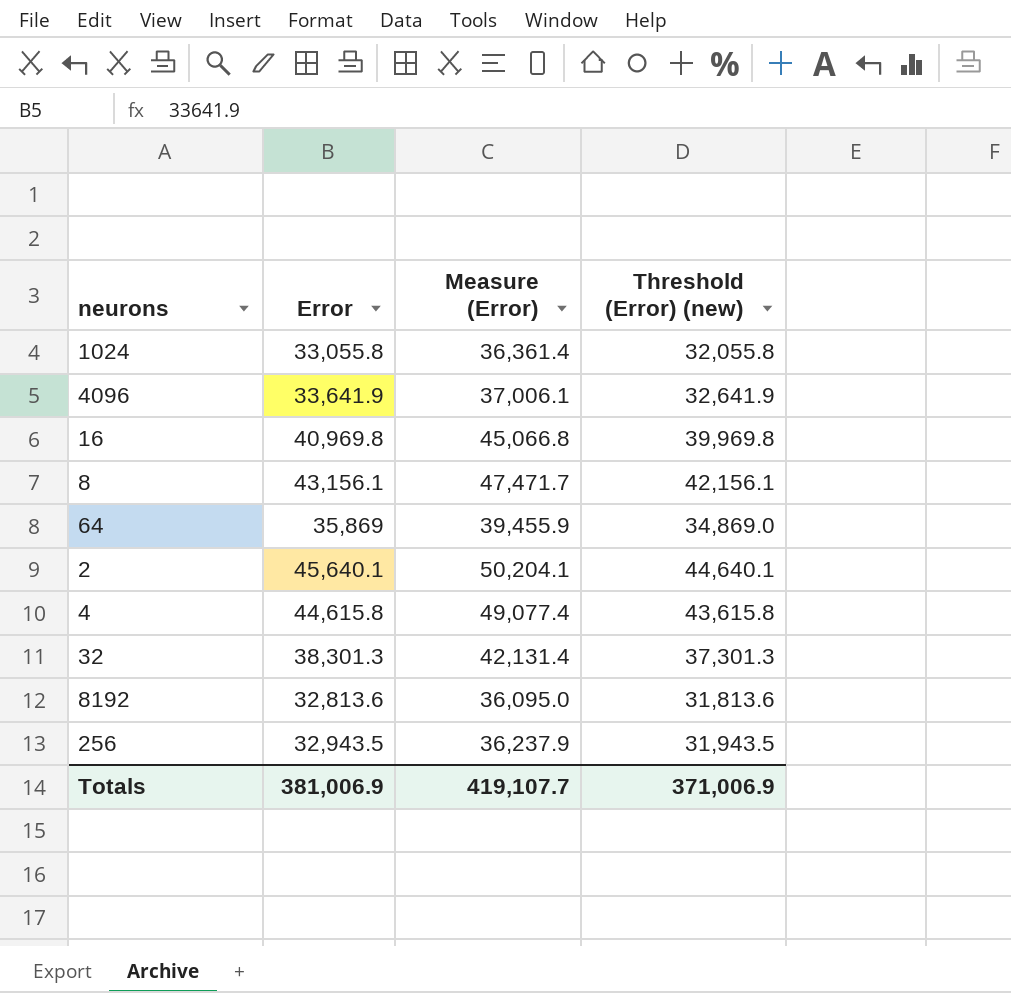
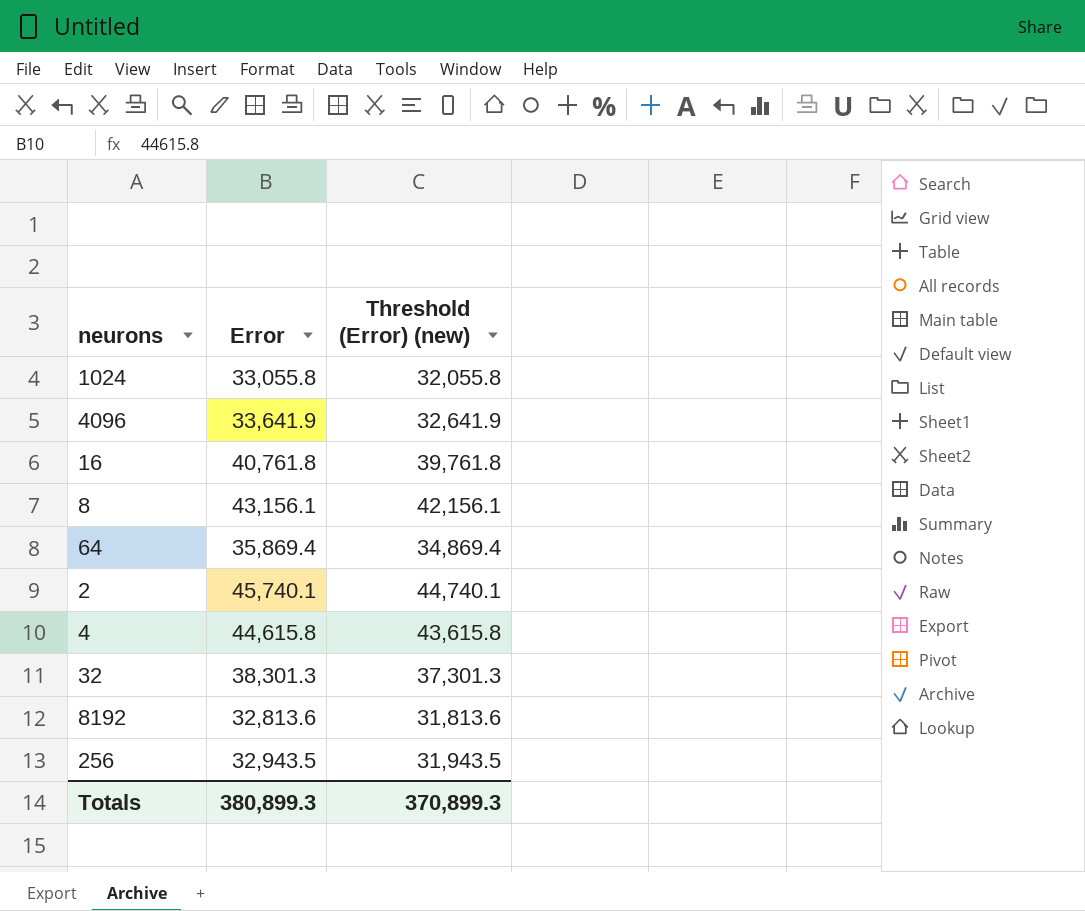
column Measure (Error) | formula: [Error] * 1.1 -> none
16 | Error: 40,969.8 -> 40,761.8
16 | Threshold (Error) (new): 39,969.8 -> 39,761.8
64 | Error: 35,869 -> 35,869.4
64 | Threshold (Error) (new): 34,869.0 -> 34,869.4
2 | Error: 45,640.1 -> 45,740.1
2 | Threshold (Error) (new): 44,640.1 -> 44,740.1
Totals | Error: 381,006.9 -> 380,899.3
Totals | Threshold (Error) (new): 371,006.9 -> 370,899.3

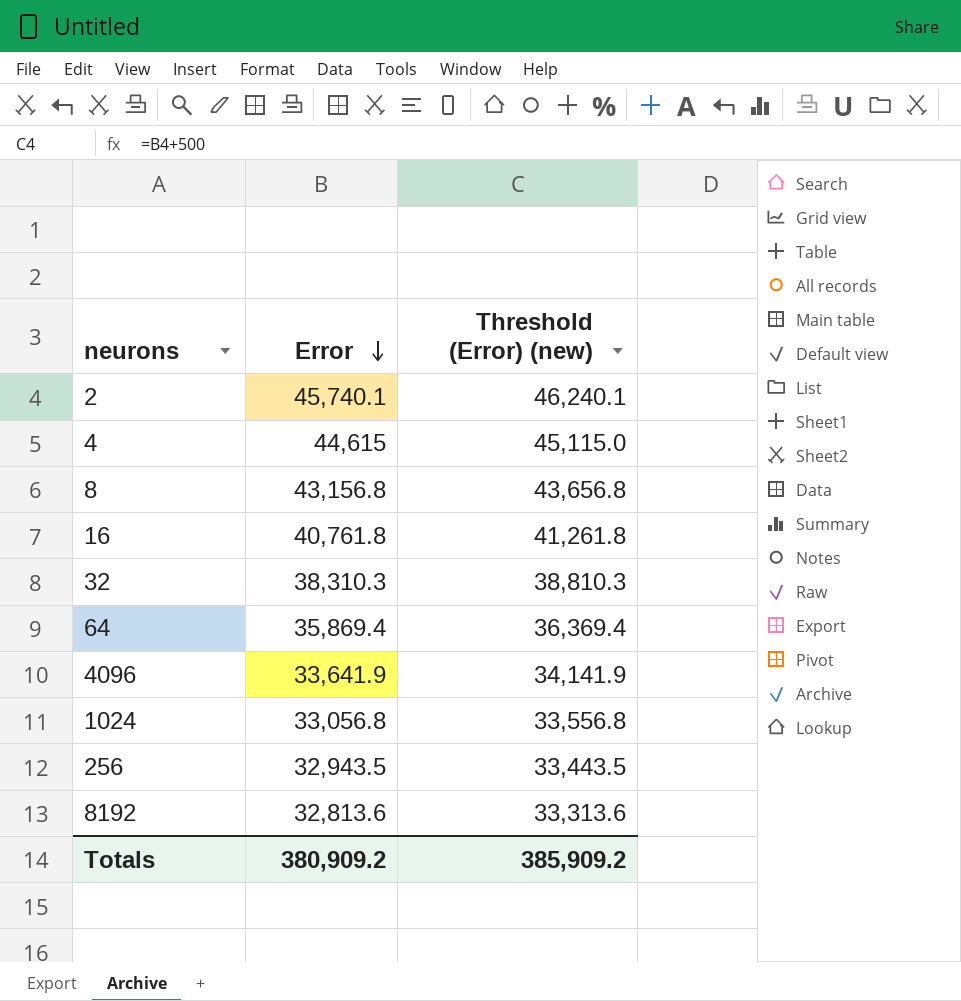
row order: none -> Error descending
column Threshold (Error) (new) | formula: [Error] - 1000 -> [Error] + 500
4 | Error: 44,615.8 -> 44,615
8 | Error: 43,156.1 -> 43,156.8
32 | Error: 38,301.3 -> 38,310.3
1024 | Error: 33,055.8 -> 33,056.8
Totals | Error: 380,899.3 -> 380,909.2
Totals | Threshold (Error) (new): 370,899.3 -> 385,909.2

